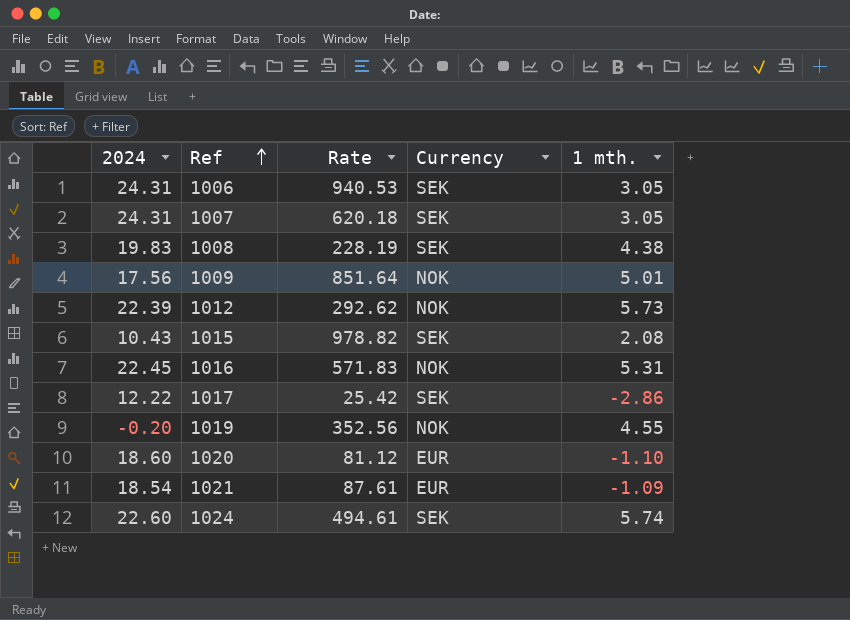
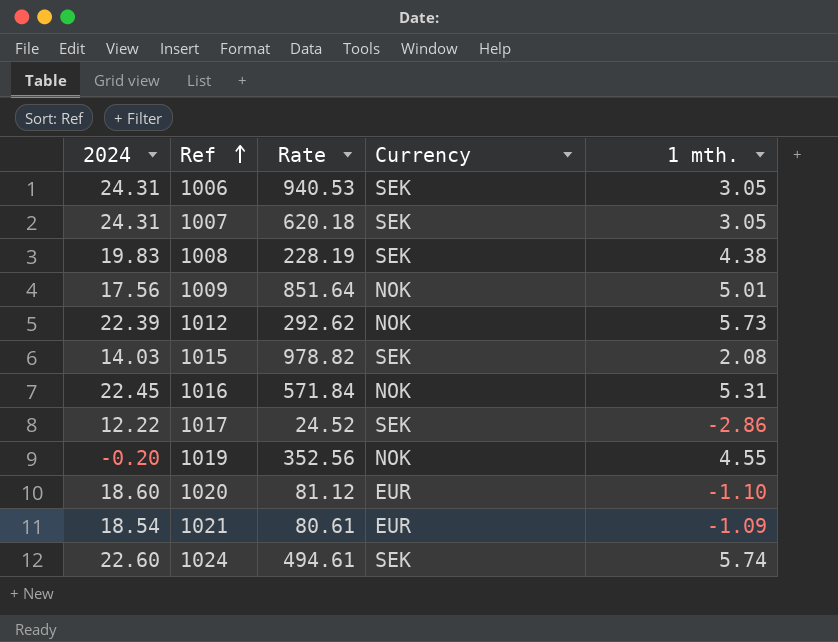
1015 | 2024: 10.43 -> 14.03
1016 | Rate: 571.83 -> 571.84
1017 | Rate: 25.42 -> 24.52
1021 | Rate: 87.61 -> 80.61

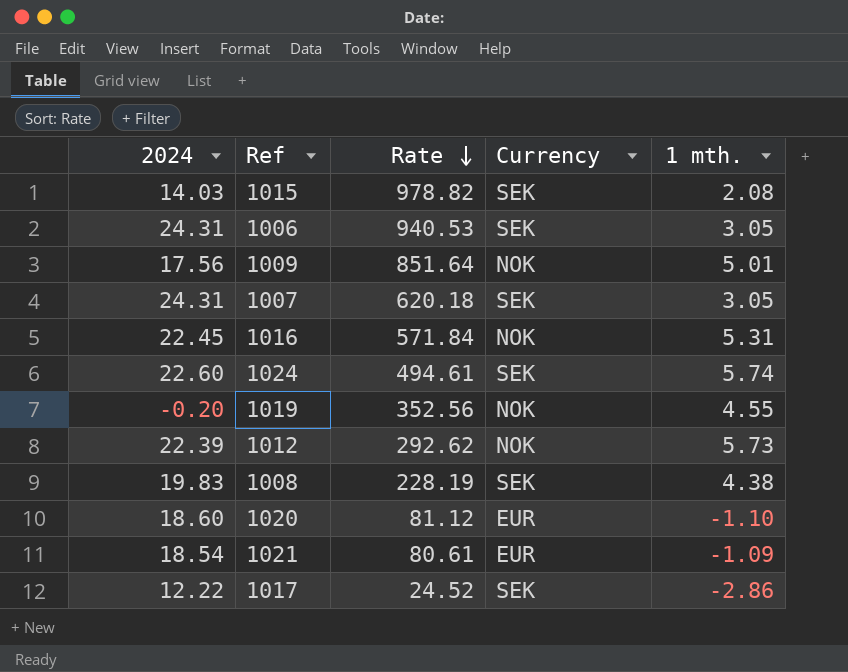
row order: Ref ascending -> Rate descending

